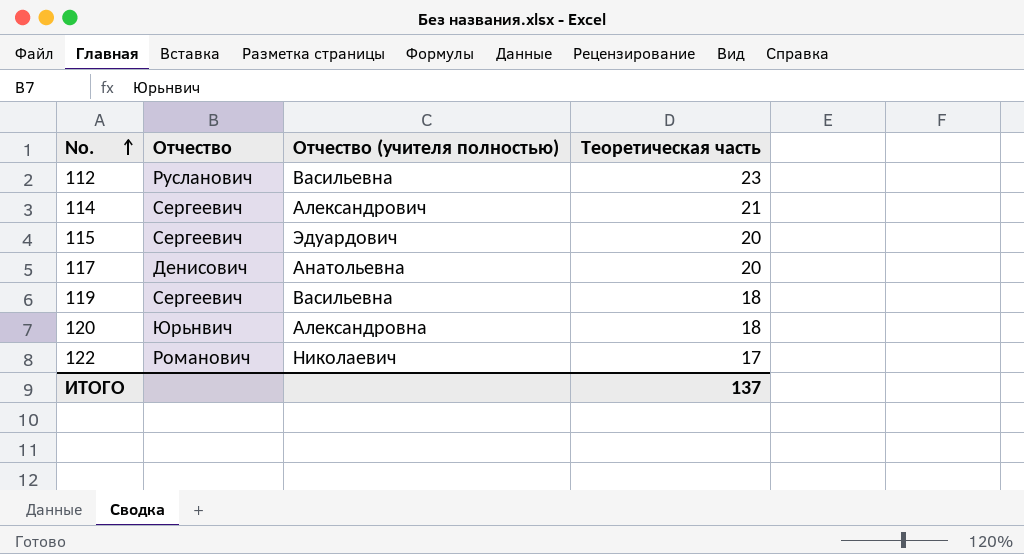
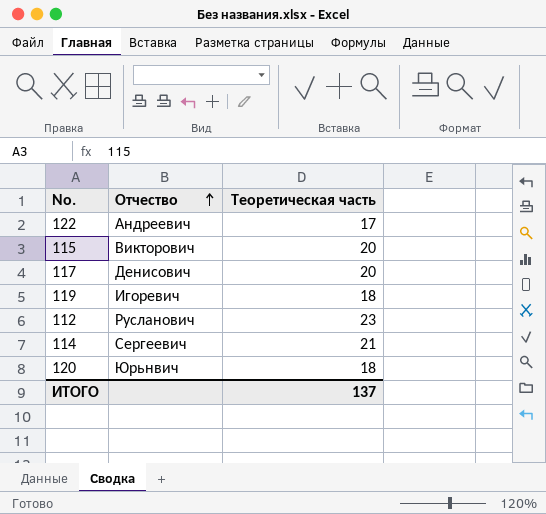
row order: No. ascending -> Отчество ascending
column Отчество (учителя полностью) | position: 3 -> none
122 | Отчество: Романович -> Андреевич
115 | Отчество: Сергеевич -> Викторович
119 | Отчество: Сергеевич -> Игоревич

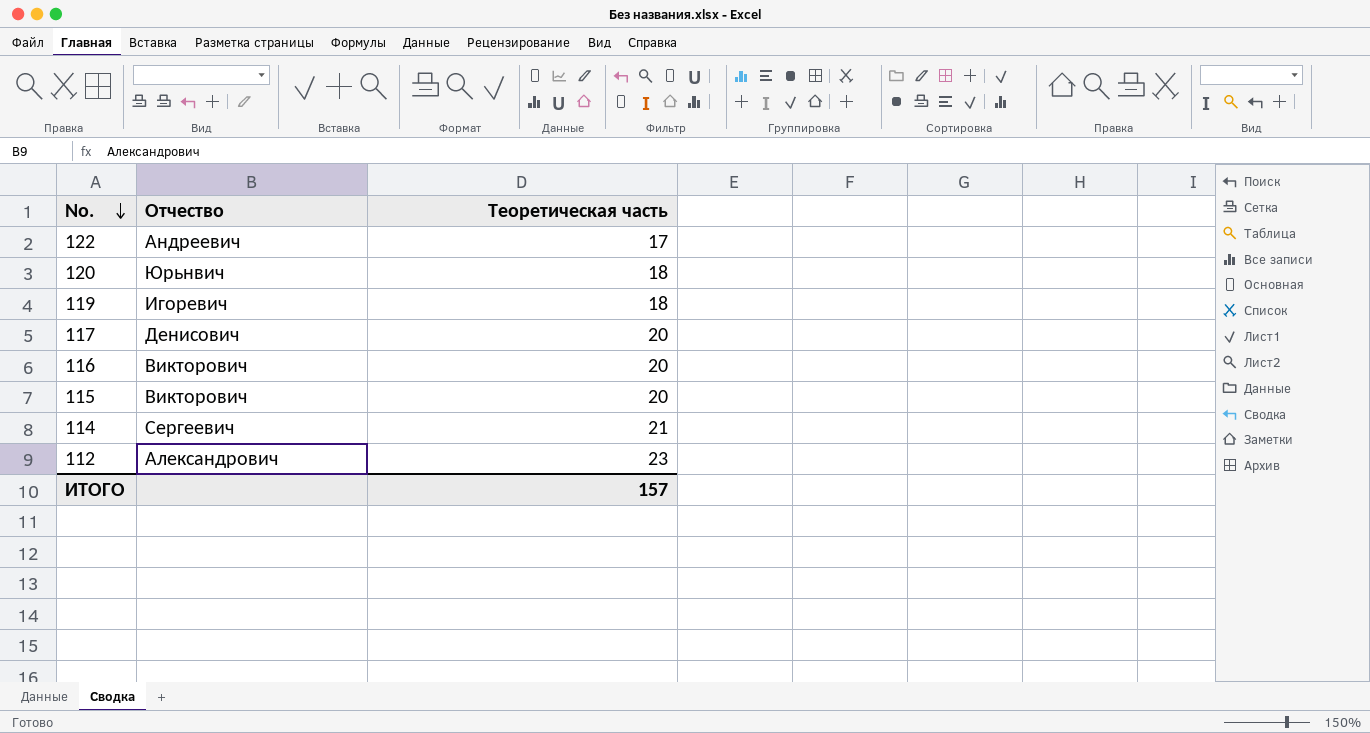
row order: Отчество ascending -> No. descending
row 116: none -> Викторович | 20
112 | Отчество: Русланович -> Александрович
ИТОГО | Теоретическая часть: 137 -> 157

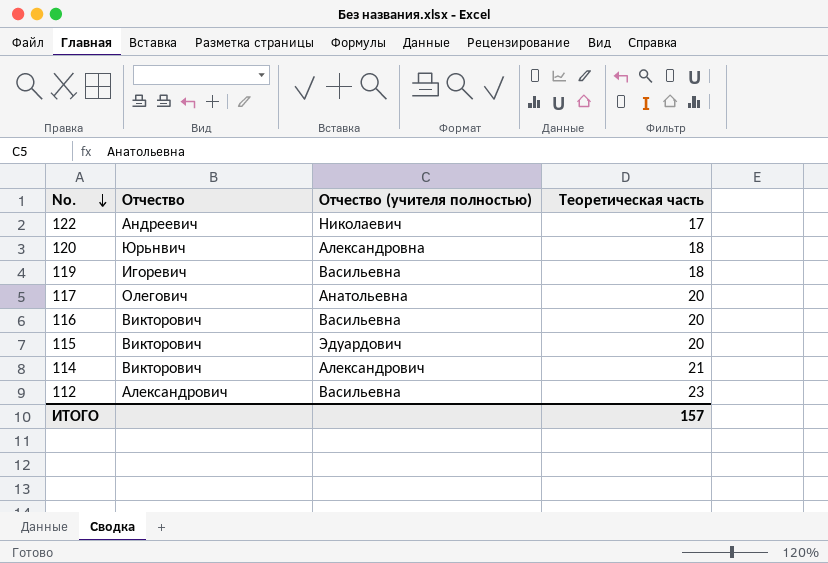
column Отчество (учителя полностью) | position: none -> 3
117 | Отчество: Денисович -> Олегович
114 | Отчество: Сергеевич -> Викторович

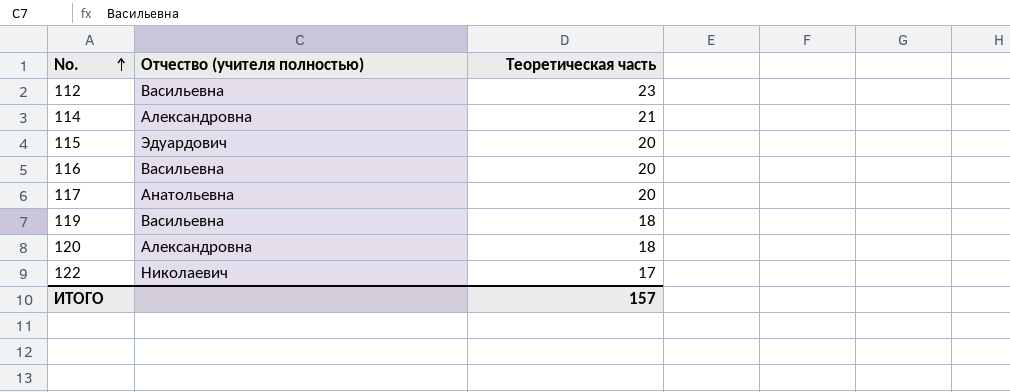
row order: No. descending -> No. ascending
column Отчество | position: 2 -> none
114 | Отчество (учителя полностью): Александрович -> Александровна

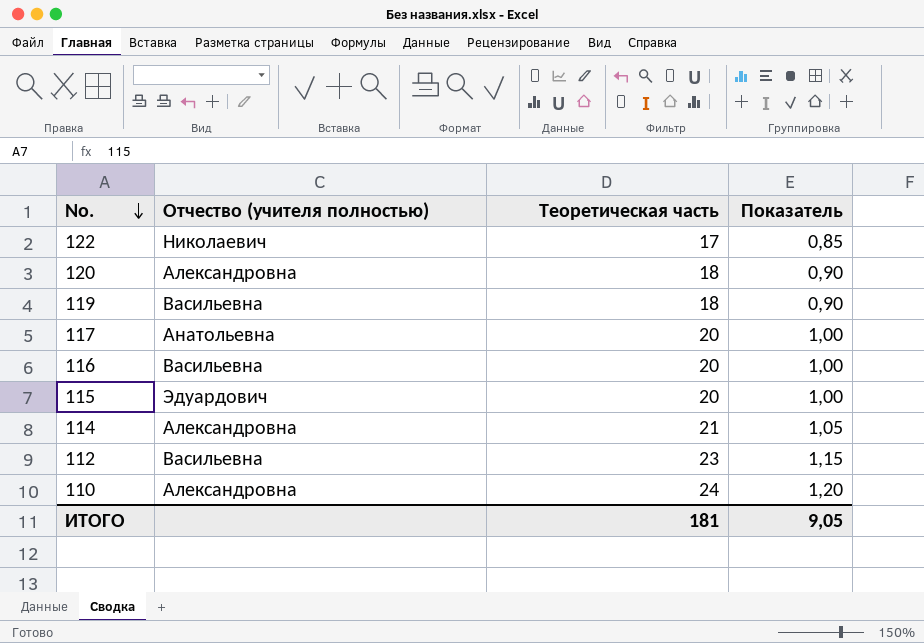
row order: No. ascending -> No. descending
column Показатель | formula: none -> [Теоретическая часть] * 0,05
row 110: none -> Александровна | 24 | 1,20
ИТОГО | Теоретическая часть: 157 -> 181

